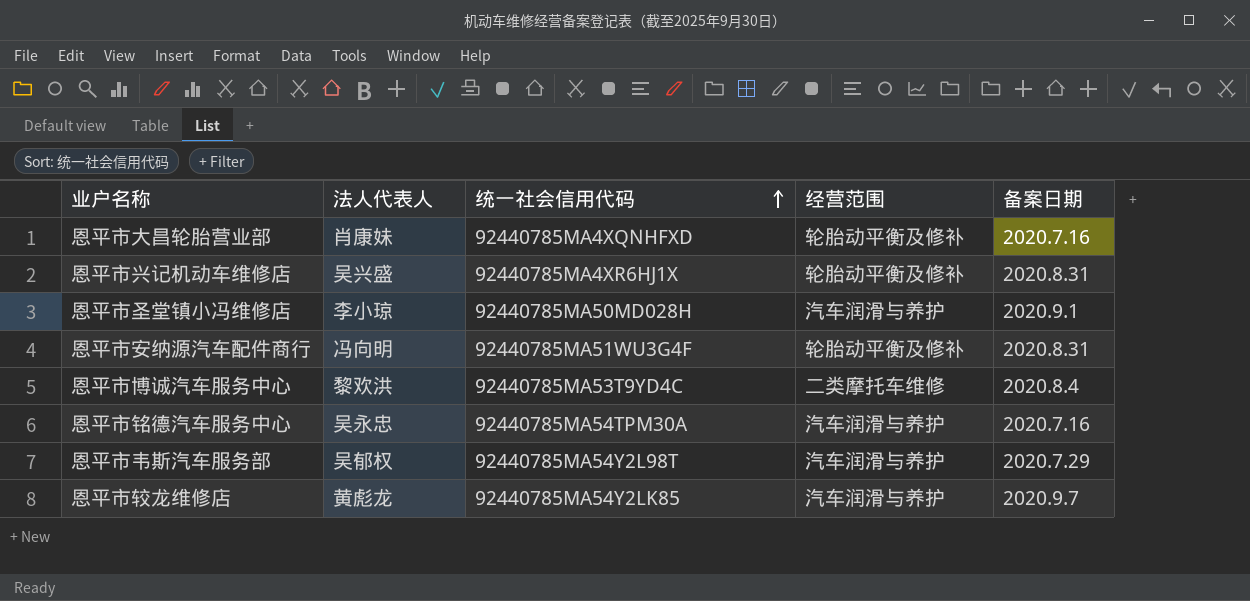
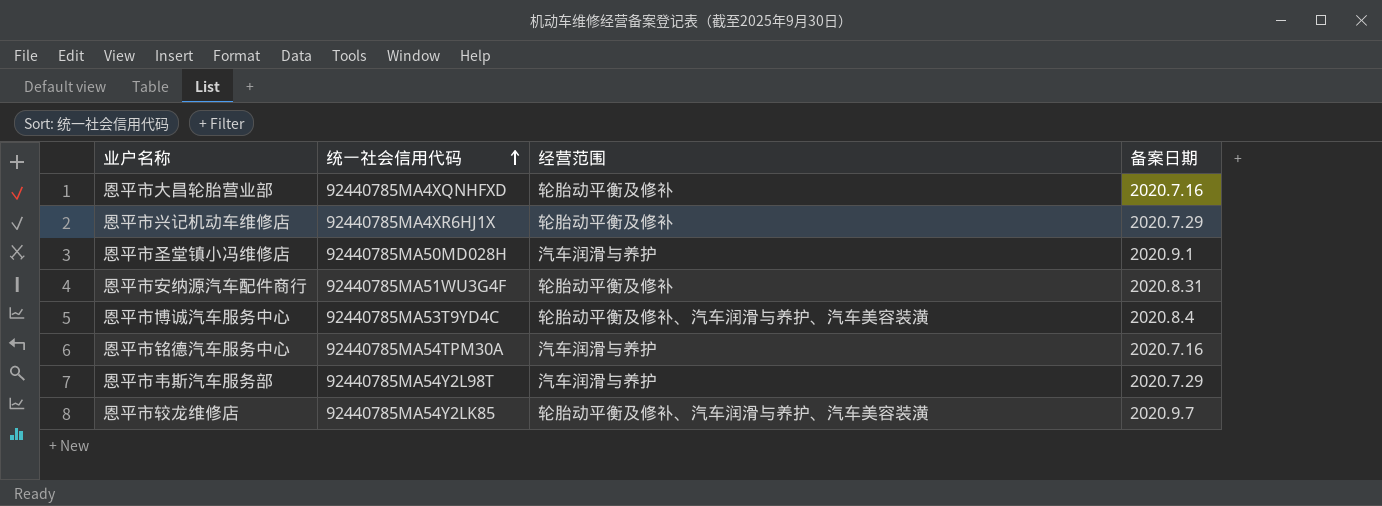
column 法人代表人 | position: 2 -> none
恩平市兴记机动车维修店 | 备案日期: 2020.8.31 -> 2020.7.29
恩平市博诚汽车服务中心 | 经营范围: 二类摩托车维修 -> 轮胎动平衡及修补、汽车润滑与养护、汽车美容装潢
恩平市较龙维修店 | 经营范围: 汽车润滑与养护 -> 轮胎动平衡及修补、汽车润滑与养护、汽车美容装潢

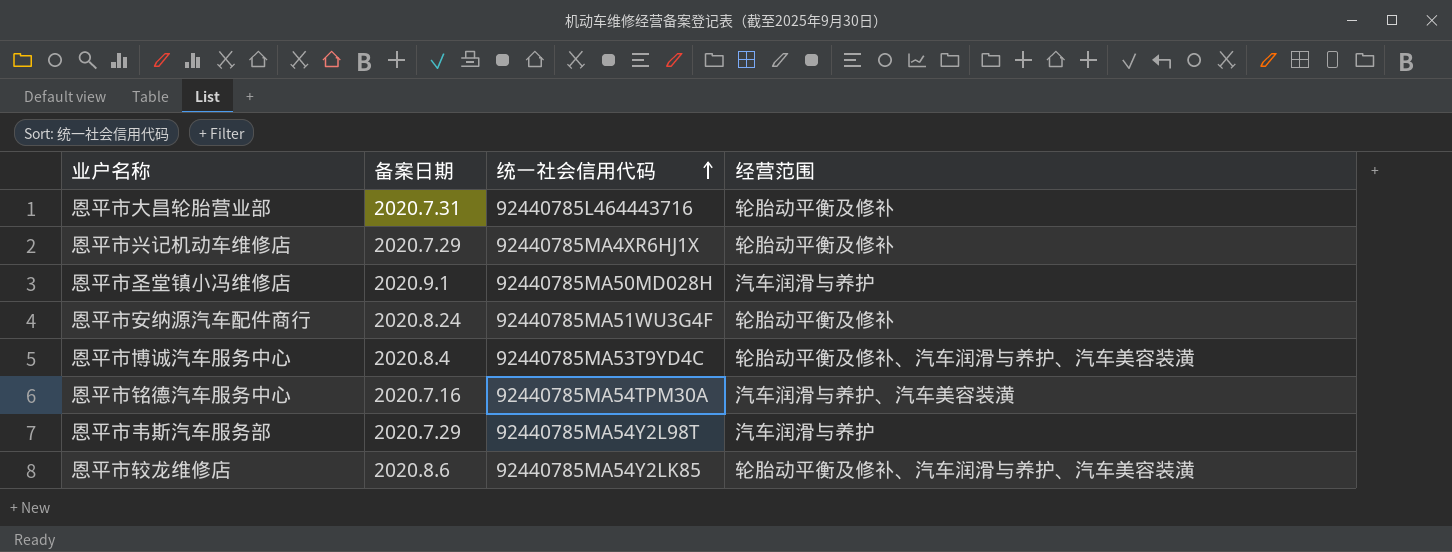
column 备案日期 | position: 4 -> 2
恩平市大昌轮胎营业部 | 备案日期: 2020.7.16 -> 2020.7.31
恩平市大昌轮胎营业部 | 统一社会信用代码: 92440785MA4XQNHFXD -> 92440785L464443716
恩平市安纳源汽车配件商行 | 备案日期: 2020.8.31 -> 2020.8.24
恩平市铭德汽车服务中心 | 经营范围: 汽车润滑与养护 -> 汽车润滑与养护、汽车美容装潢
恩平市较龙维修店 | 备案日期: 2020.9.7 -> 2020.8.6

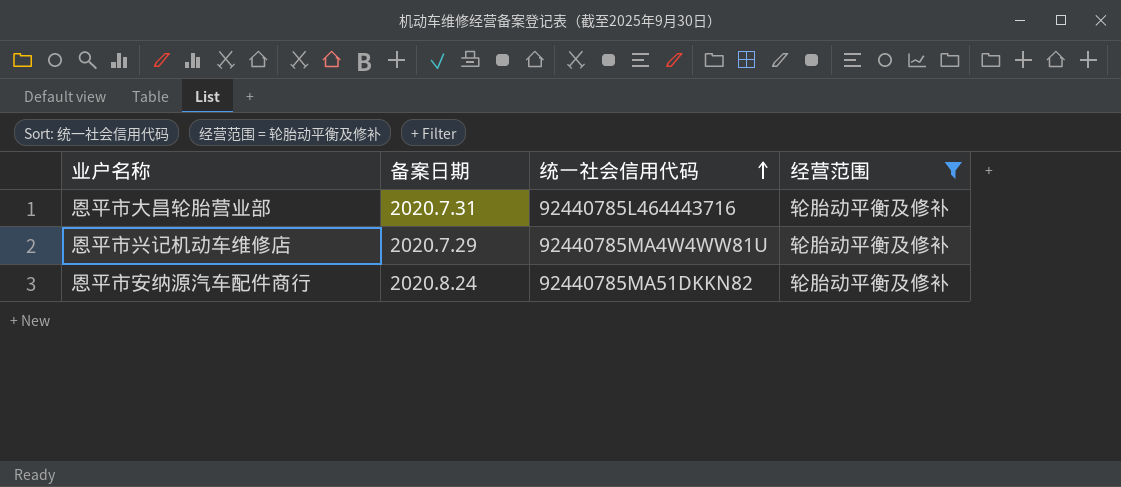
filter: none -> 经营范围 = 轮胎动平衡及修补
恩平市兴记机动车维修店 | 统一社会信用代码: 92440785MA4XR6HJ1X -> 92440785MA4W4WW81U
恩平市安纳源汽车配件商行 | 统一社会信用代码: 92440785MA51WU3G4F -> 92440785MA51DKKN82

